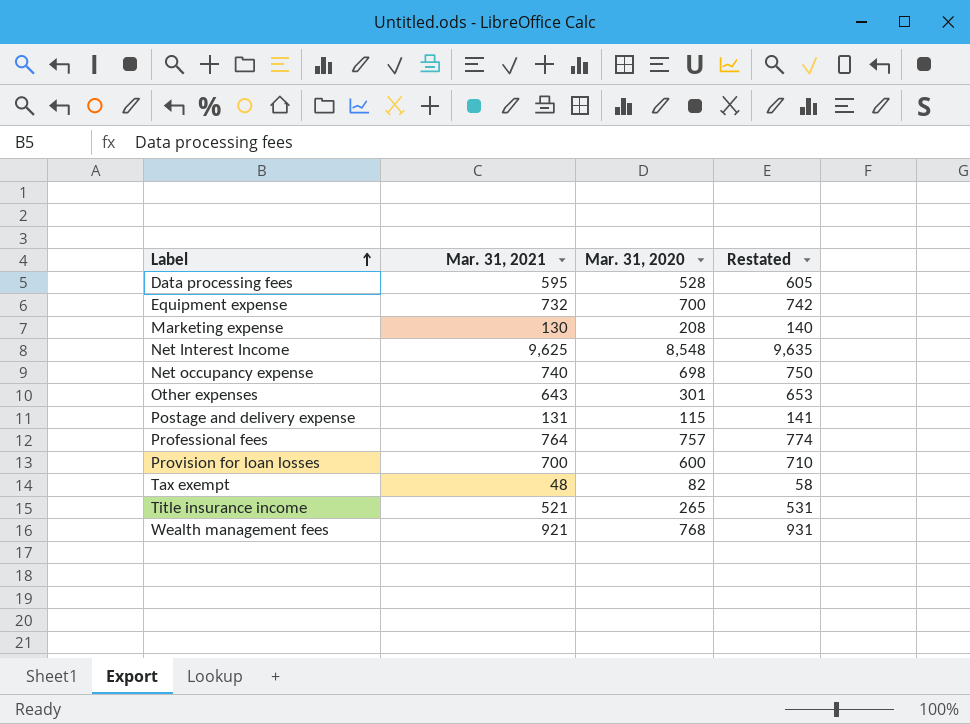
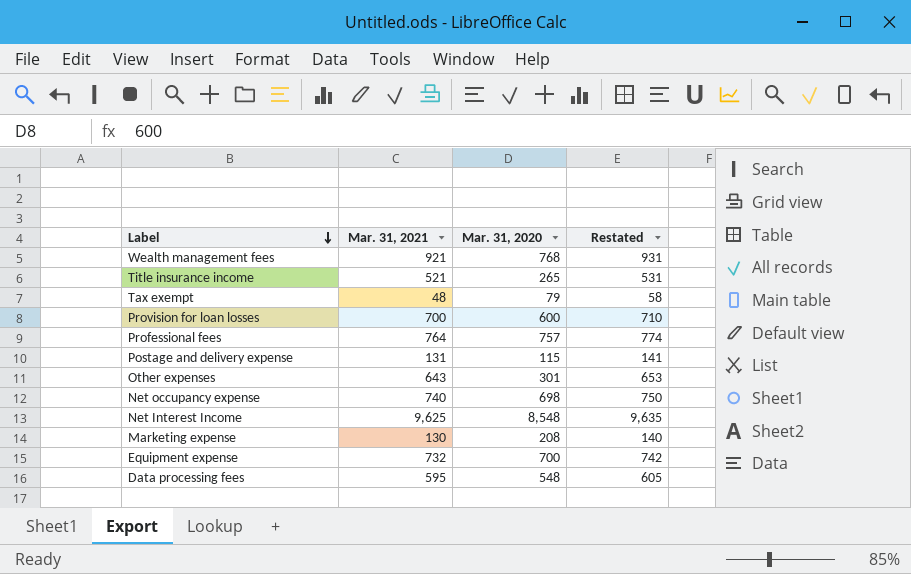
row order: Label ascending -> Label descending
Tax exempt | Mar. 31, 2020: 82 -> 79
Data processing fees | Mar. 31, 2020: 528 -> 548

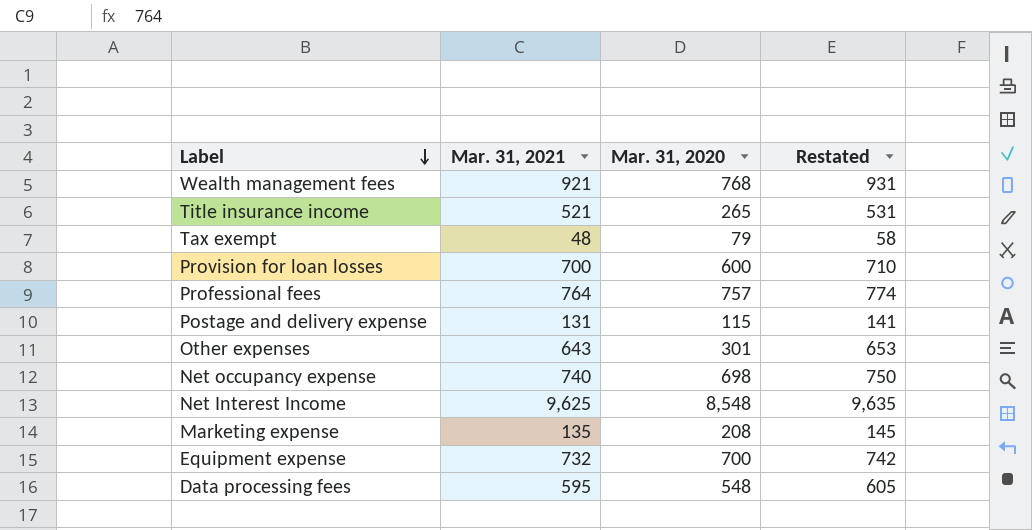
Marketing expense | Mar. 31, 2021: 130 -> 135
Marketing expense | Restated: 140 -> 145

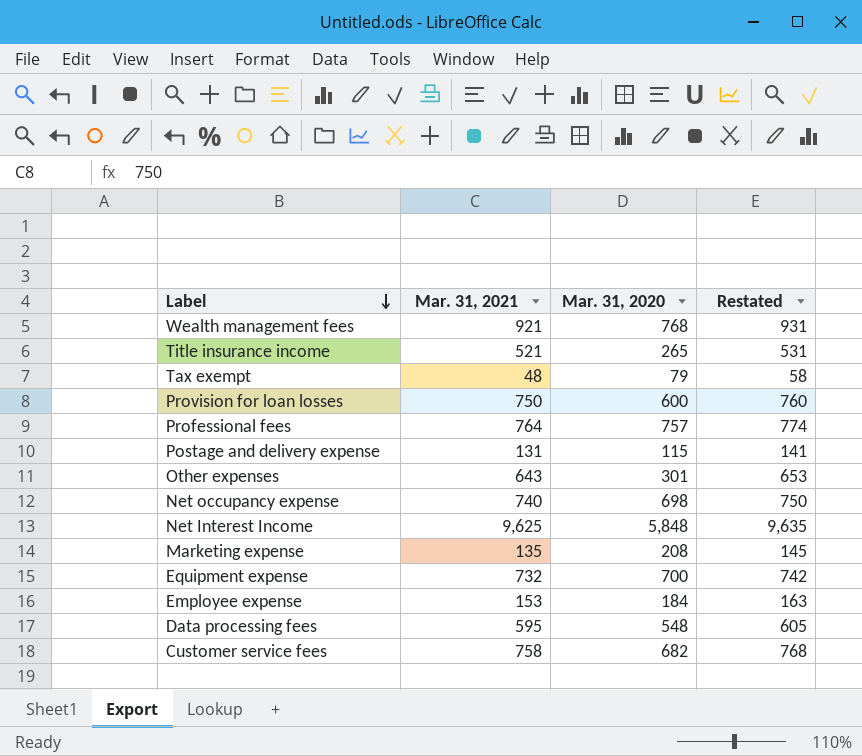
Provision for loan losses | Mar. 31, 2021: 700 -> 750
Provision for loan losses | Restated: 710 -> 760
Net Interest Income | Mar. 31, 2020: 8,548 -> 5,848
row Employee expense: none -> 153 | 184 | 163
row Customer service fees: none -> 758 | 682 | 768

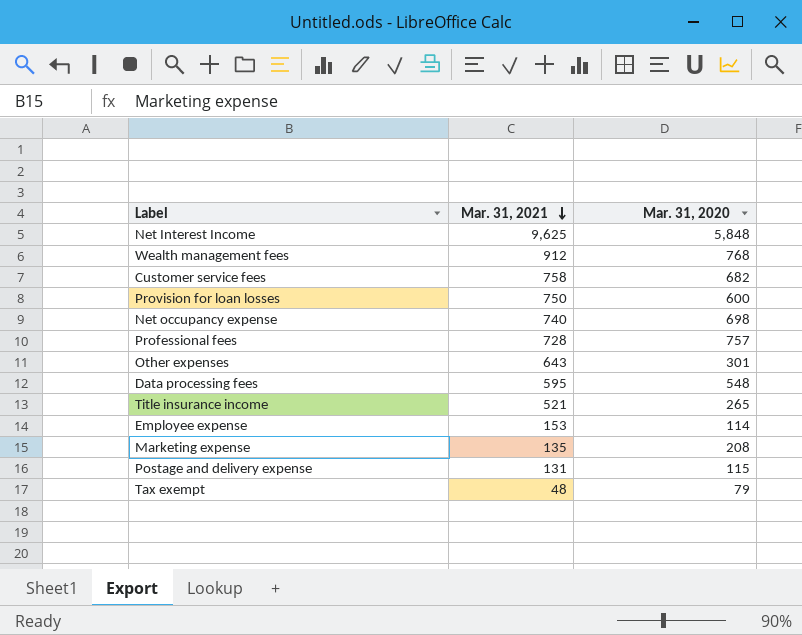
row order: Label descending -> Mar. 31, 2021 descending
column Restated | formula: [Mar. 31, 2021] + 10 -> none
row Equipment expense: 732 | 700 | 742 -> none
Wealth management fees | Mar. 31, 2021: 921 -> 912
Professional fees | Mar. 31, 2021: 764 -> 728
Employee expense | Mar. 31, 2020: 184 -> 114

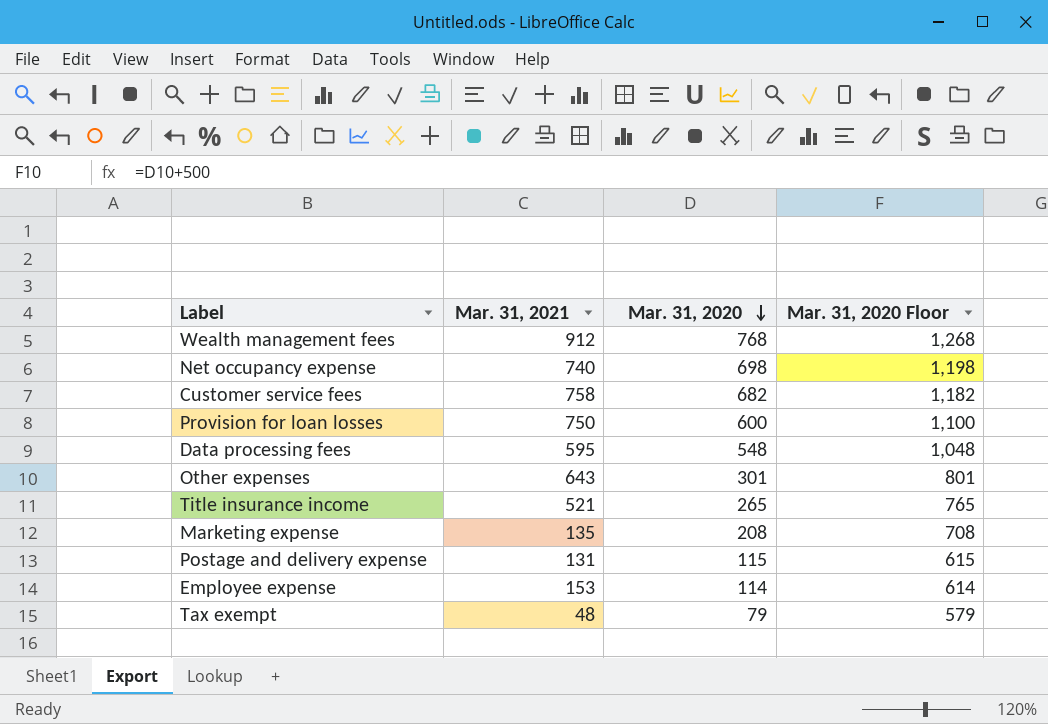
row order: Mar. 31, 2021 descending -> Mar. 31, 2020 descending
column Mar. 31, 2020 Floor | formula: none -> [Mar. 31, 2020] + 500
row Net Interest Income: 9,625 | 5,848 -> none
row Professional fees: 728 | 757 -> none

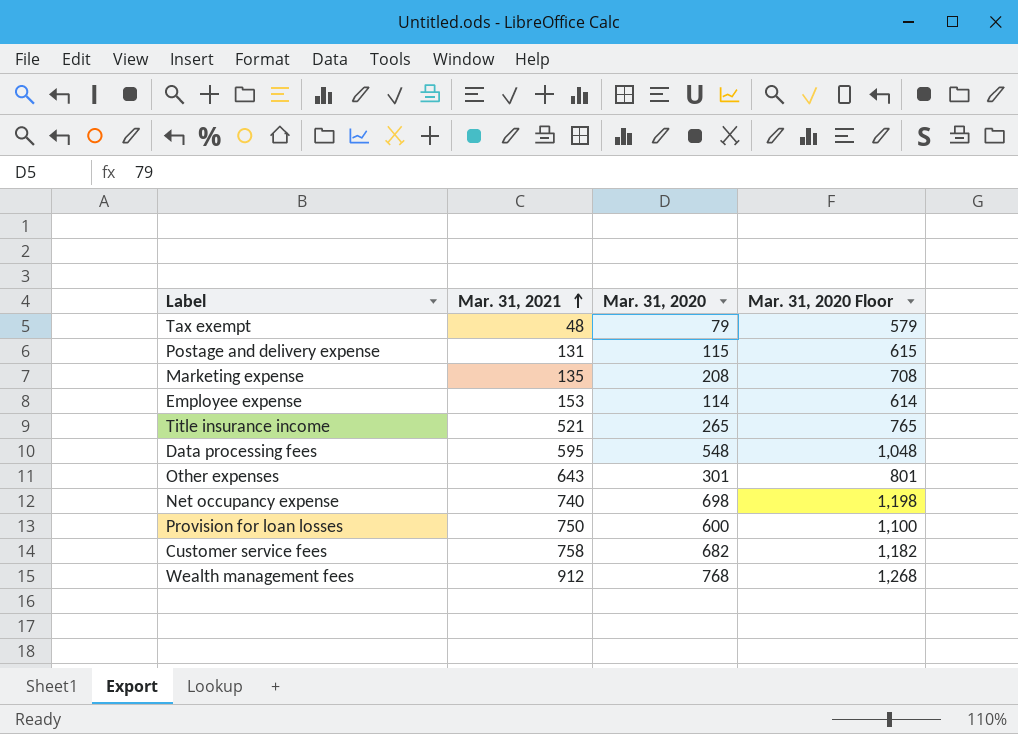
row order: Mar. 31, 2020 descending -> Mar. 31, 2021 ascending

